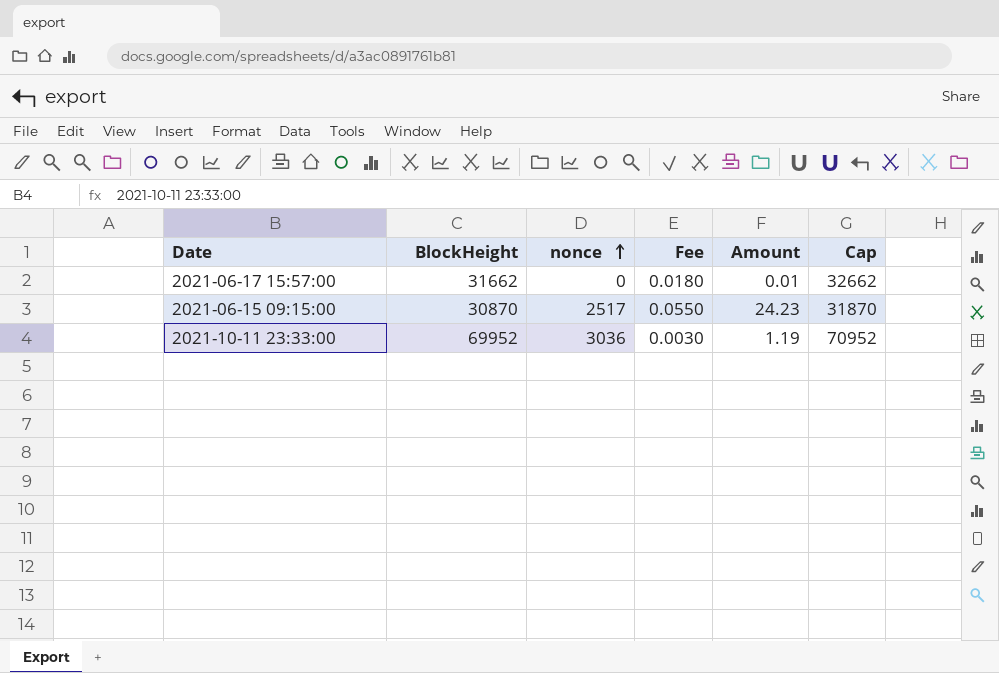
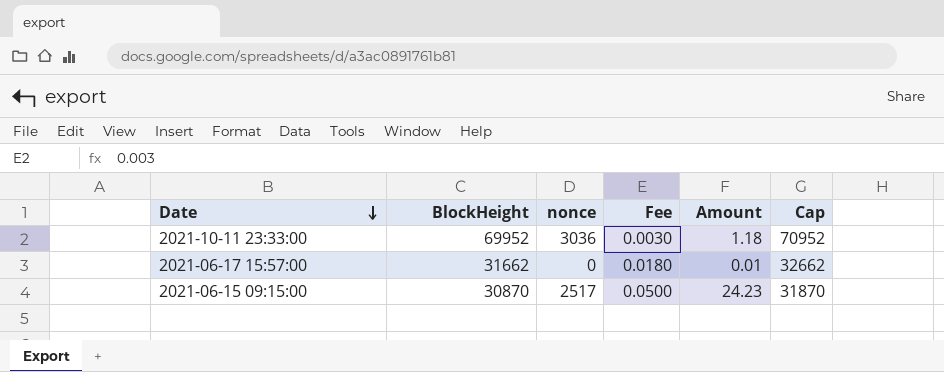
row order: nonce ascending -> Date descending
2021-10-11 23:33:00 | Amount: 1.19 -> 1.18
2021-06-15 09:15:00 | Fee: 0.0550 -> 0.0500

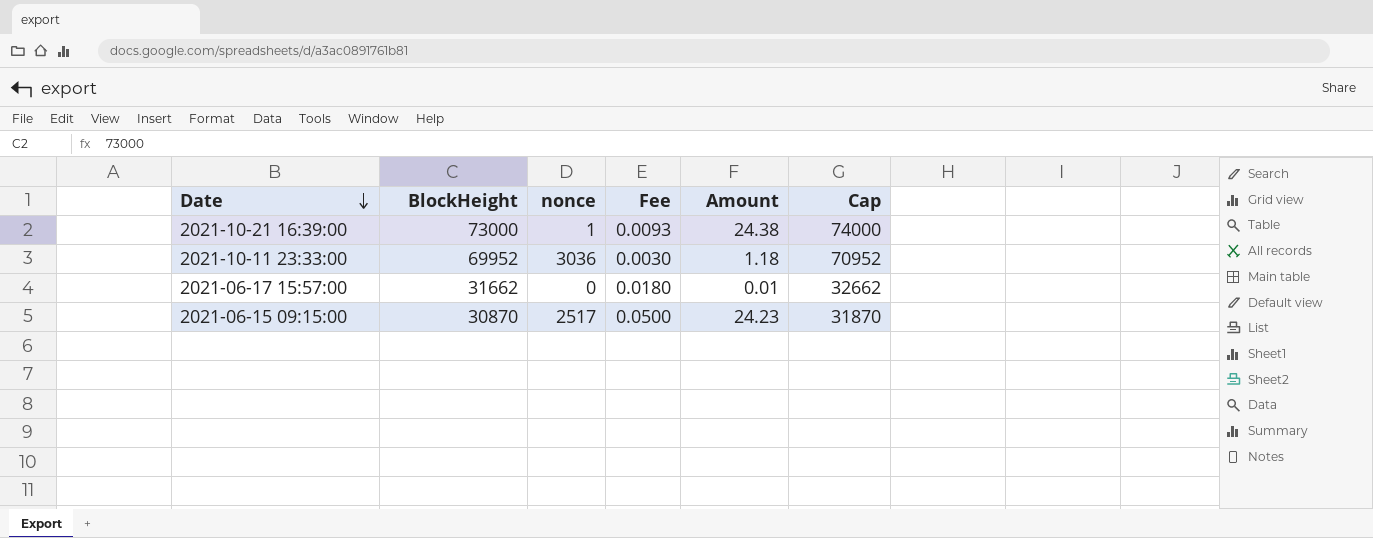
row 2021-10-21 16:39:00: none -> 73000 | 1 | 0.0093 | 24.38 | 74000

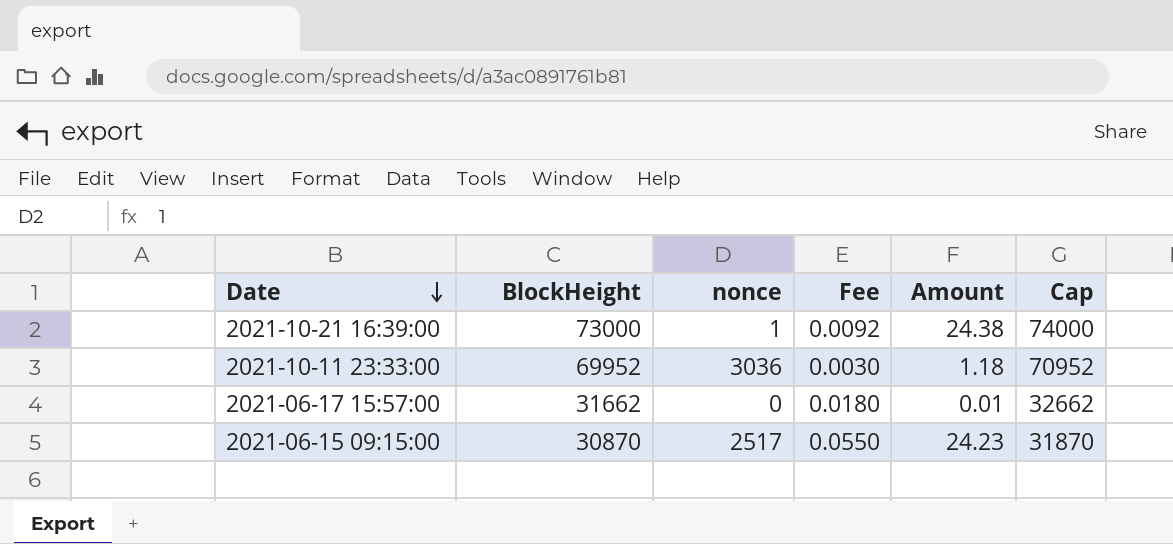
2021-10-21 16:39:00 | Fee: 0.0093 -> 0.0092
2021-06-15 09:15:00 | Fee: 0.0500 -> 0.0550

